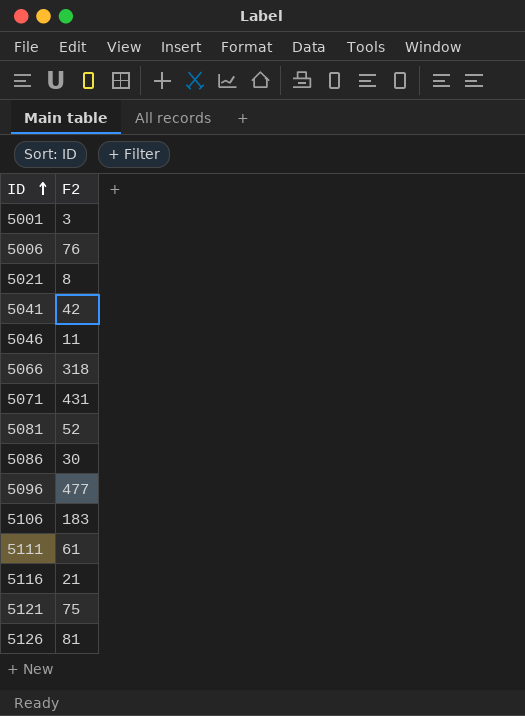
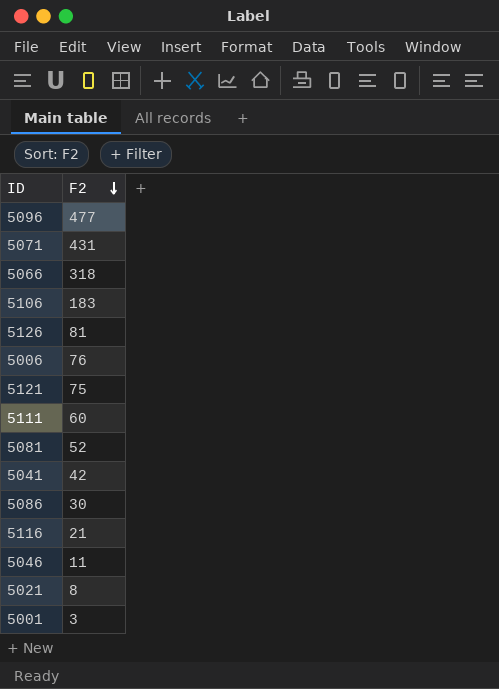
row order: ID ascending -> F2 descending
5111 | F2: 61 -> 60

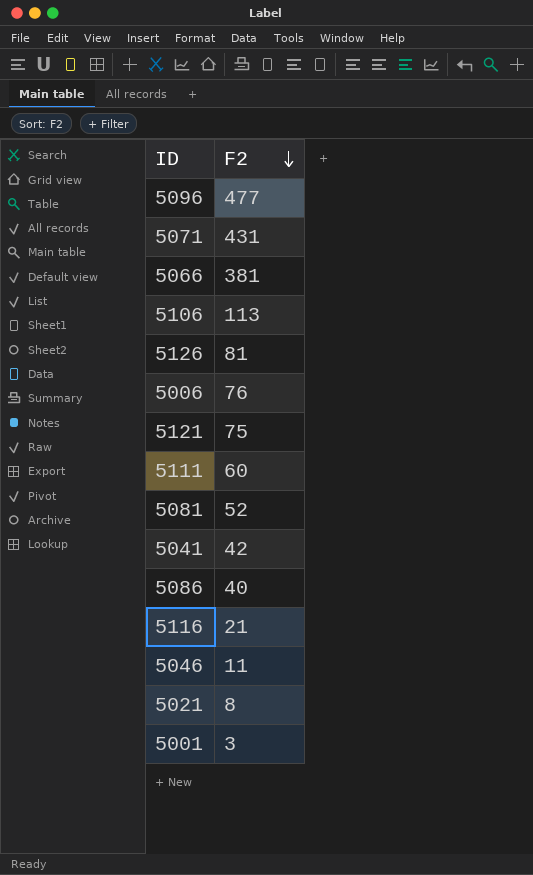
5066 | F2: 318 -> 381
5106 | F2: 183 -> 113
5086 | F2: 30 -> 40

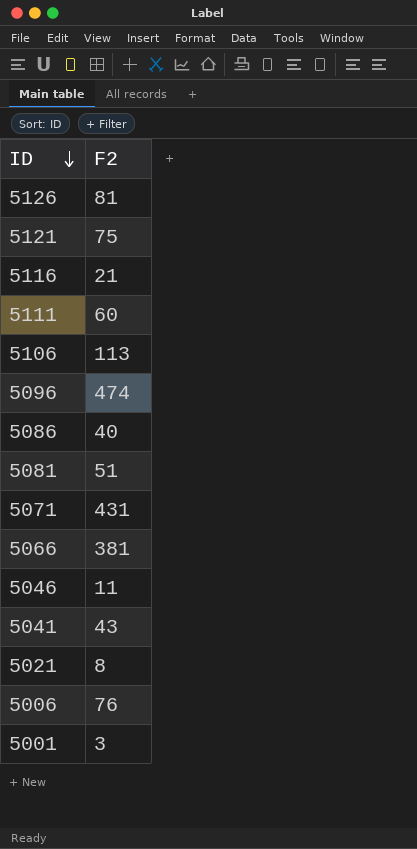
row order: F2 descending -> ID descending
5096 | F2: 477 -> 474
5081 | F2: 52 -> 51
5041 | F2: 42 -> 43

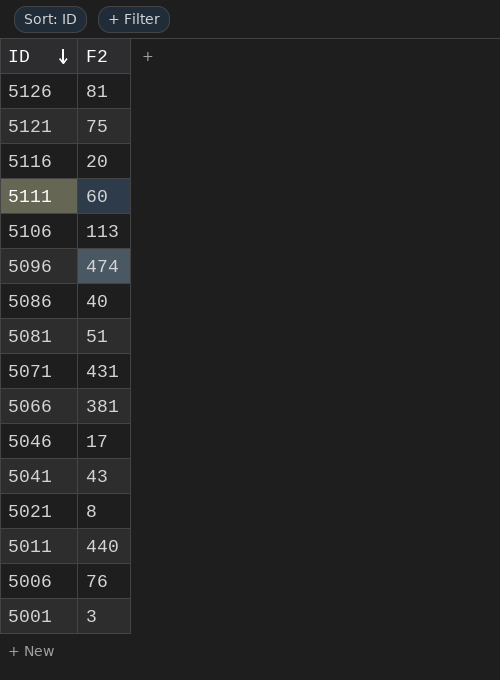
5116 | F2: 21 -> 20
5046 | F2: 11 -> 17
row 5011: none -> 440

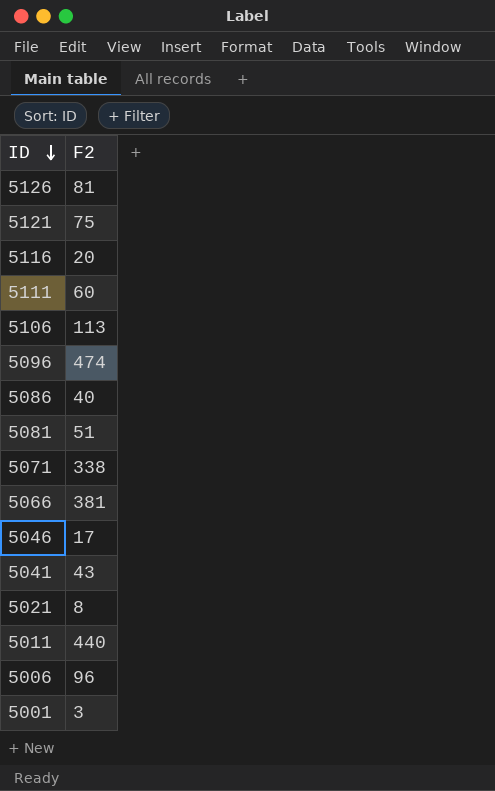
5071 | F2: 431 -> 338
5006 | F2: 76 -> 96

